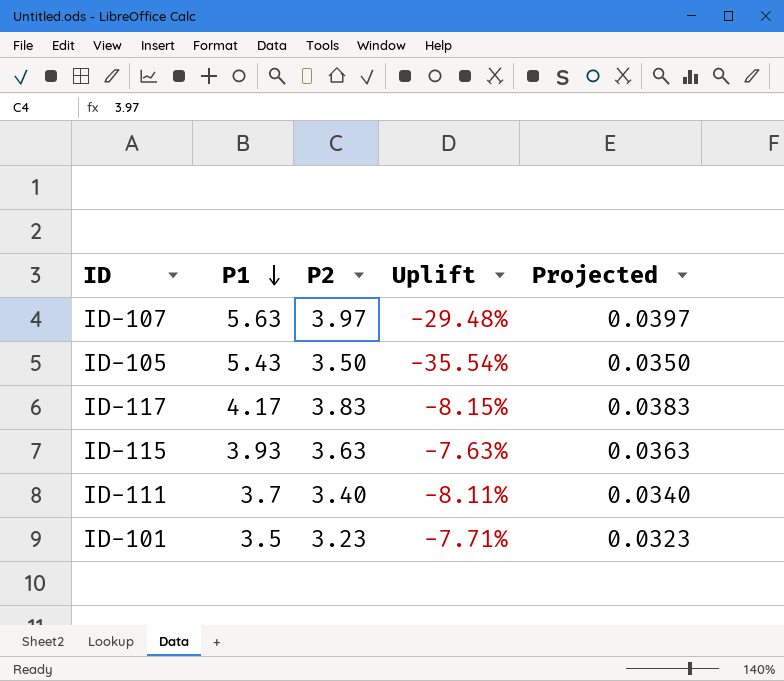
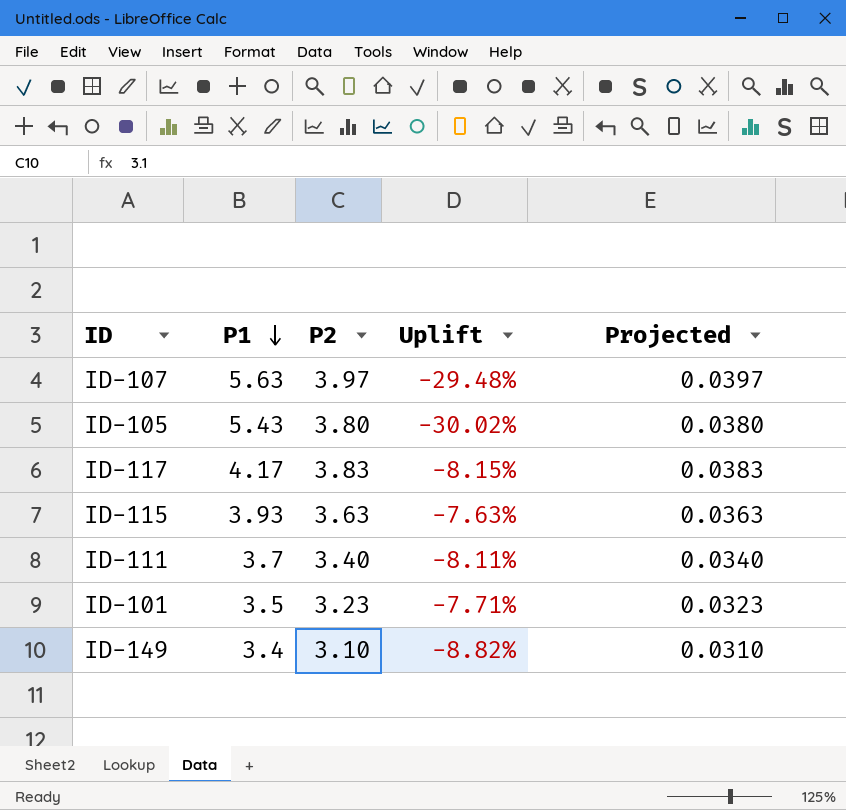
ID-105 | P2: 3.50 -> 3.80
ID-105 | Uplift: -35.54% -> -30.02%
ID-105 | Projected: 0.0350 -> 0.0380
row ID-149: none -> 3.4 | 3.10 | -8.82% | 0.0310

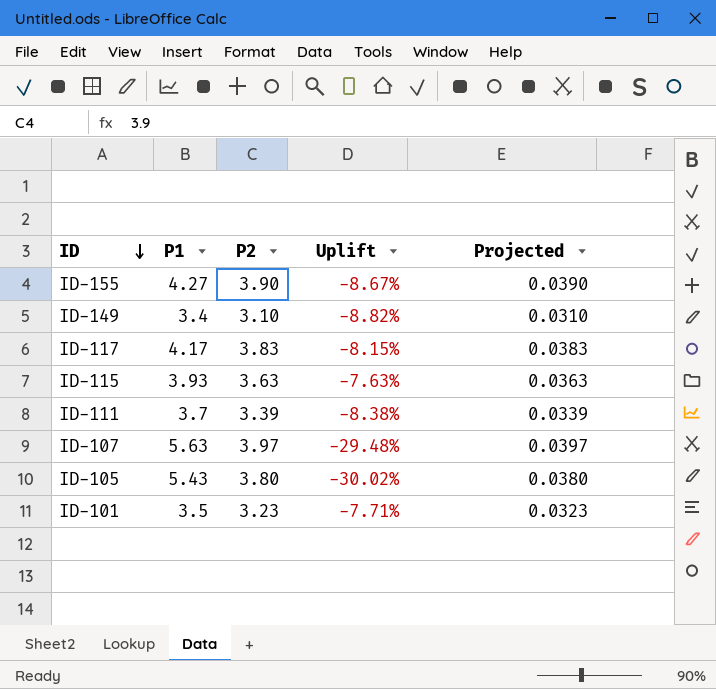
row order: P1 descending -> ID descending
row ID-155: none -> 4.27 | 3.90 | -8.67% | 0.0390
ID-111 | P2: 3.40 -> 3.39
ID-111 | Uplift: -8.11% -> -8.38%
ID-111 | Projected: 0.0340 -> 0.0339

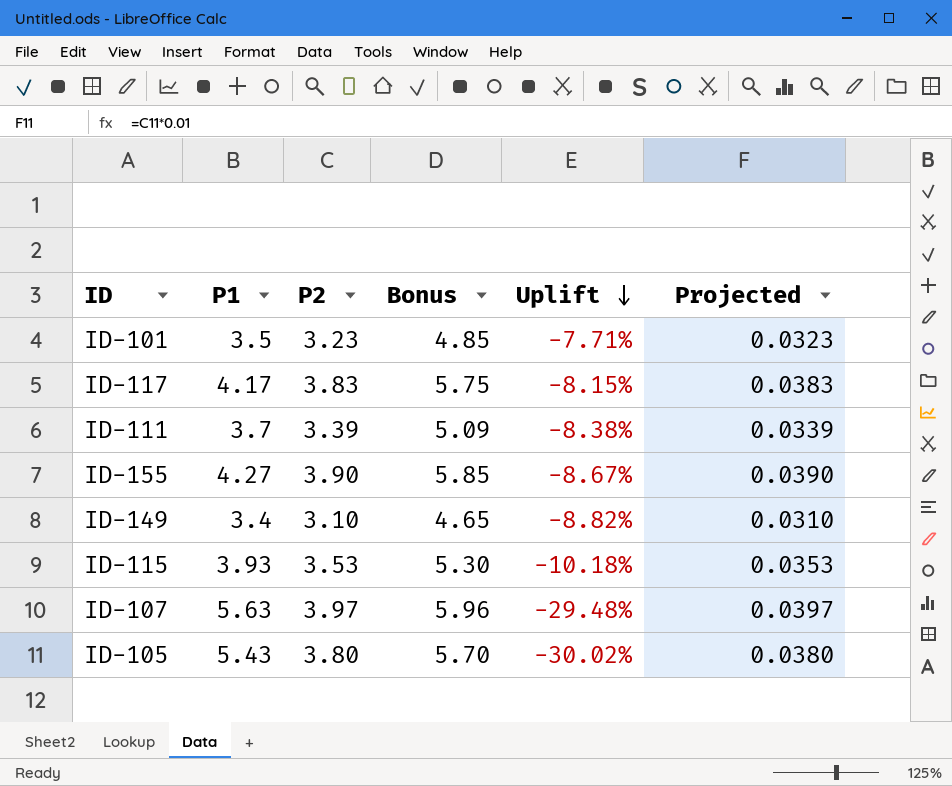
row order: ID descending -> Uplift descending
column Bonus | formula: none -> [P2] * 1.5
ID-115 | P2: 3.63 -> 3.53
ID-115 | Uplift: -7.63% -> -10.18%
ID-115 | Projected: 0.0363 -> 0.0353

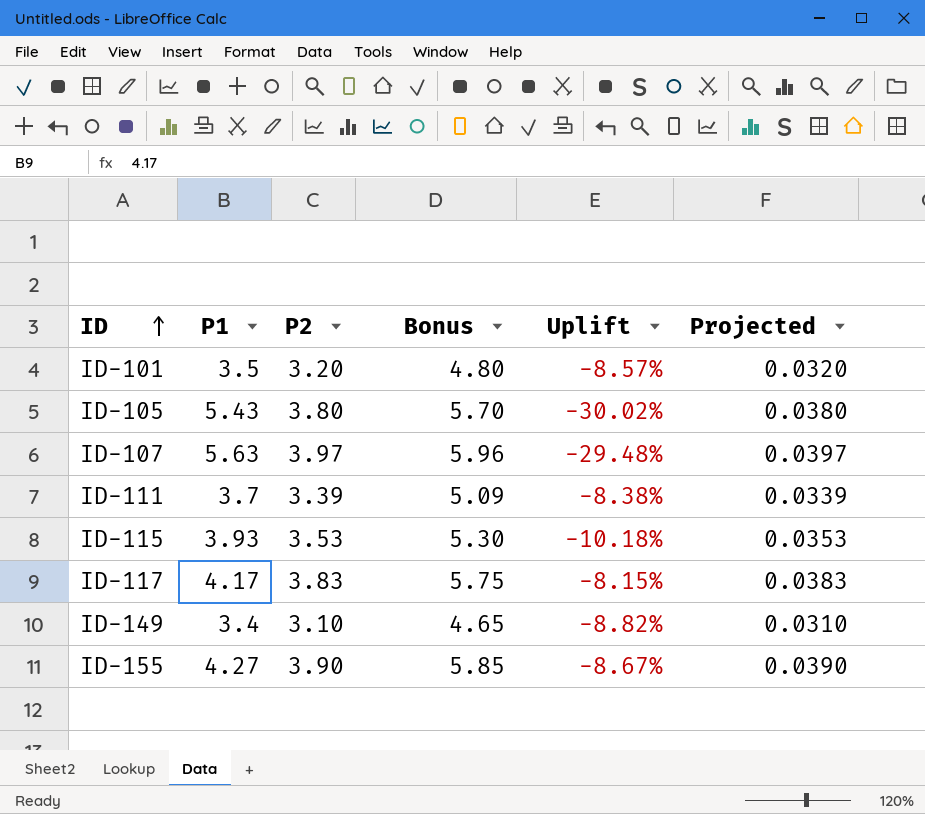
row order: Uplift descending -> ID ascending
ID-101 | P2: 3.23 -> 3.20
ID-101 | Bonus: 4.85 -> 4.80
ID-101 | Uplift: -7.71% -> -8.57%
ID-101 | Projected: 0.0323 -> 0.0320

